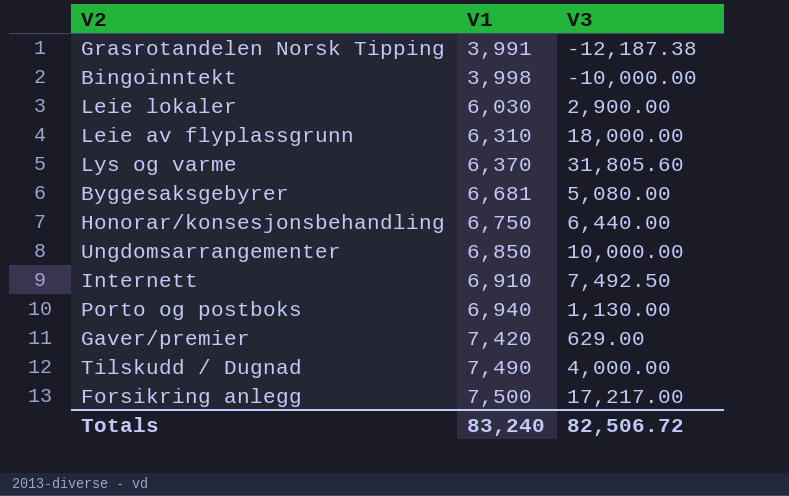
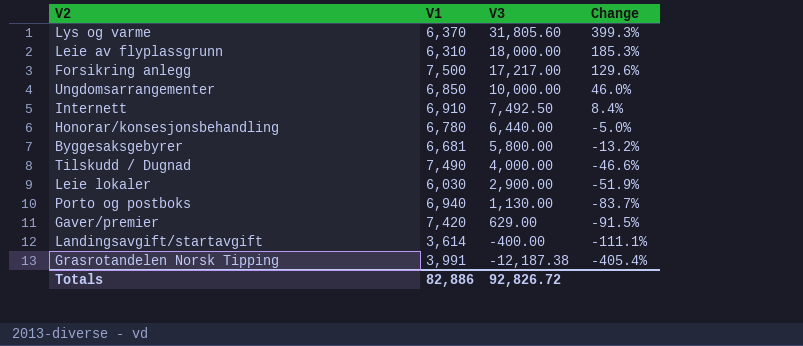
row order: V1 ascending -> V3 descending
column Change | formula: none -> ([V3] - [V1]) / [V1]
row Bingoinntekt: 3,998 | -10,000.00 -> none
Honorar/konsesjonsbehandling | V1: 6,750 -> 6,780
Byggesaksgebyrer | V3: 5,080.00 -> 5,800.00
row Landingsavgift/startavgift: none -> 3,614 | -400.00 | -111.1%
Totals | V1: 83,240 -> 82,886
Totals | V3: 82,506.72 -> 92,826.72

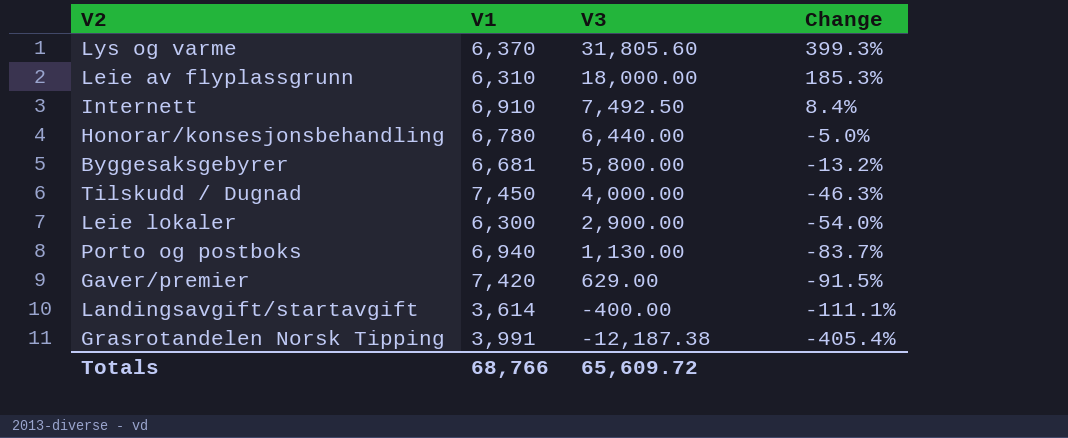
row Forsikring anlegg: 7,500 | 17,217.00 | 129.6% -> none
row Ungdomsarrangementer: 6,850 | 10,000.00 | 46.0% -> none
Tilskudd / Dugnad | V1: 7,490 -> 7,450
Tilskudd / Dugnad | Change: -46.6% -> -46.3%
Leie lokaler | V1: 6,030 -> 6,300
Leie lokaler | Change: -51.9% -> -54.0%
Totals | V1: 82,886 -> 68,766
Totals | V3: 92,826.72 -> 65,609.72

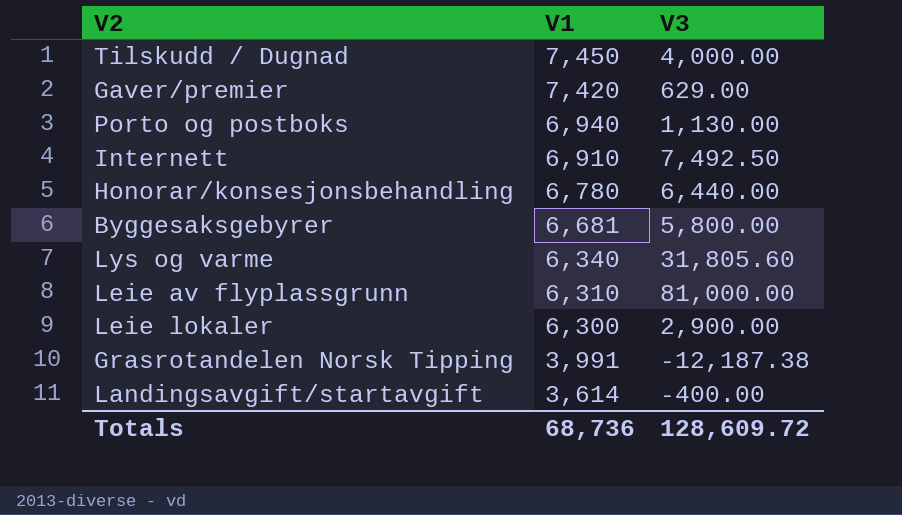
row order: V3 descending -> V1 descending
column Change | formula: ([V3] - [V1]) / [V1] -> none
Lys og varme | V1: 6,370 -> 6,340
Leie av flyplassgrunn | V3: 18,000.00 -> 81,000.00
Totals | V1: 68,766 -> 68,736
Totals | V3: 65,609.72 -> 128,609.72

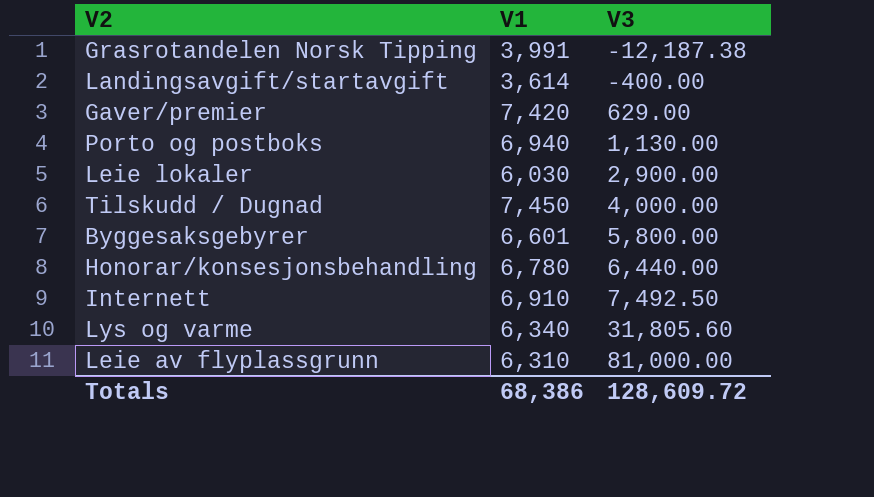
row order: V1 descending -> V3 ascending
Leie lokaler | V1: 6,300 -> 6,030
Byggesaksgebyrer | V1: 6,681 -> 6,601
Totals | V1: 68,736 -> 68,386

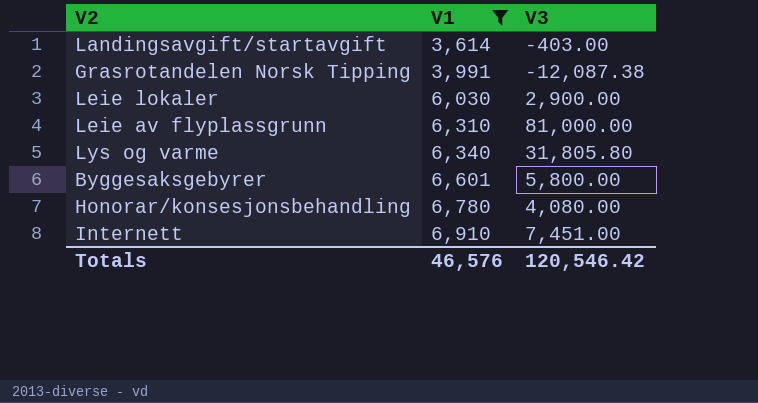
filter: none -> V1 <= 6,910
row order: V3 ascending -> V1 ascending
Landingsavgift/startavgift | V3: -400.00 -> -403.00
Grasrotandelen Norsk Tipping | V3: -12,187.38 -> -12,087.38
Lys og varme | V3: 31,805.60 -> 31,805.80
Honorar/konsesjonsbehandling | V3: 6,440.00 -> 4,080.00
Internett | V3: 7,492.50 -> 7,451.00
Totals | V1: 68,386 -> 46,576
Totals | V3: 128,609.72 -> 120,546.42

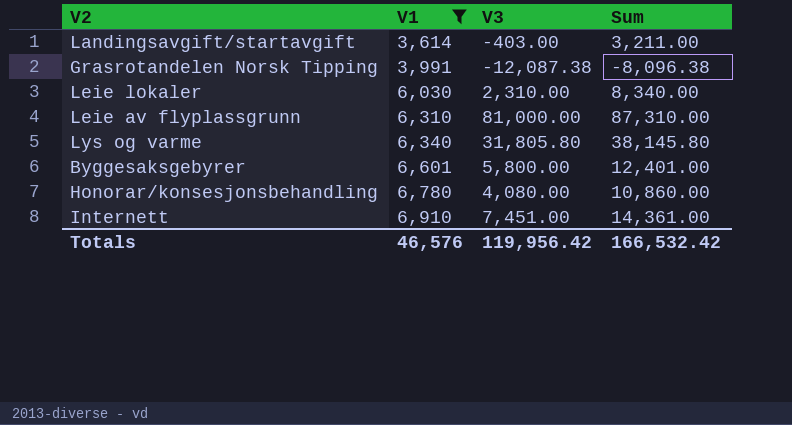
column Sum | formula: none -> [V1] + [V3]
Leie lokaler | V3: 2,900.00 -> 2,310.00
Totals | V3: 120,546.42 -> 119,956.42

